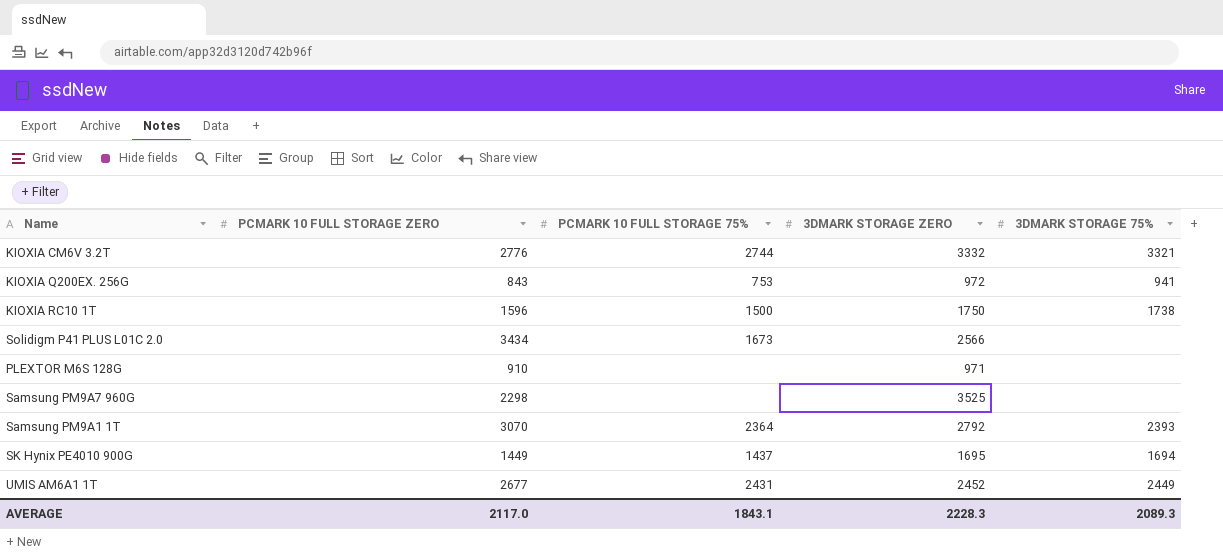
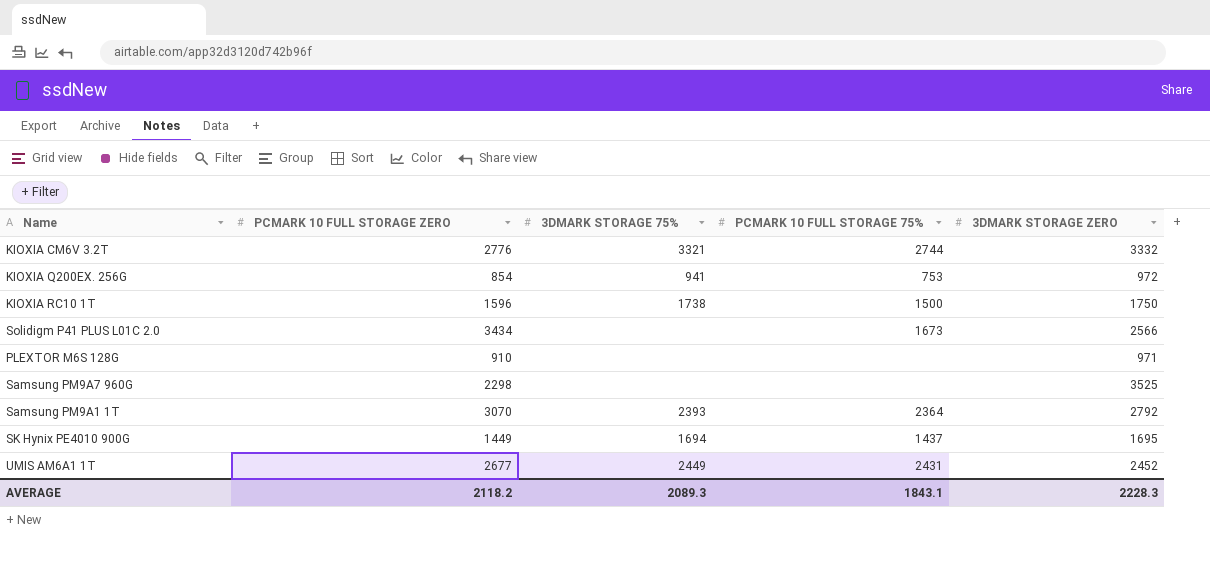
column 3DMARK STORAGE 75% | position: 5 -> 3
KIOXIA Q200EX. 256G | PCMARK 10 FULL STORAGE ZERO: 843 -> 854
AVERAGE | PCMARK 10 FULL STORAGE ZERO: 2117.0 -> 2118.2

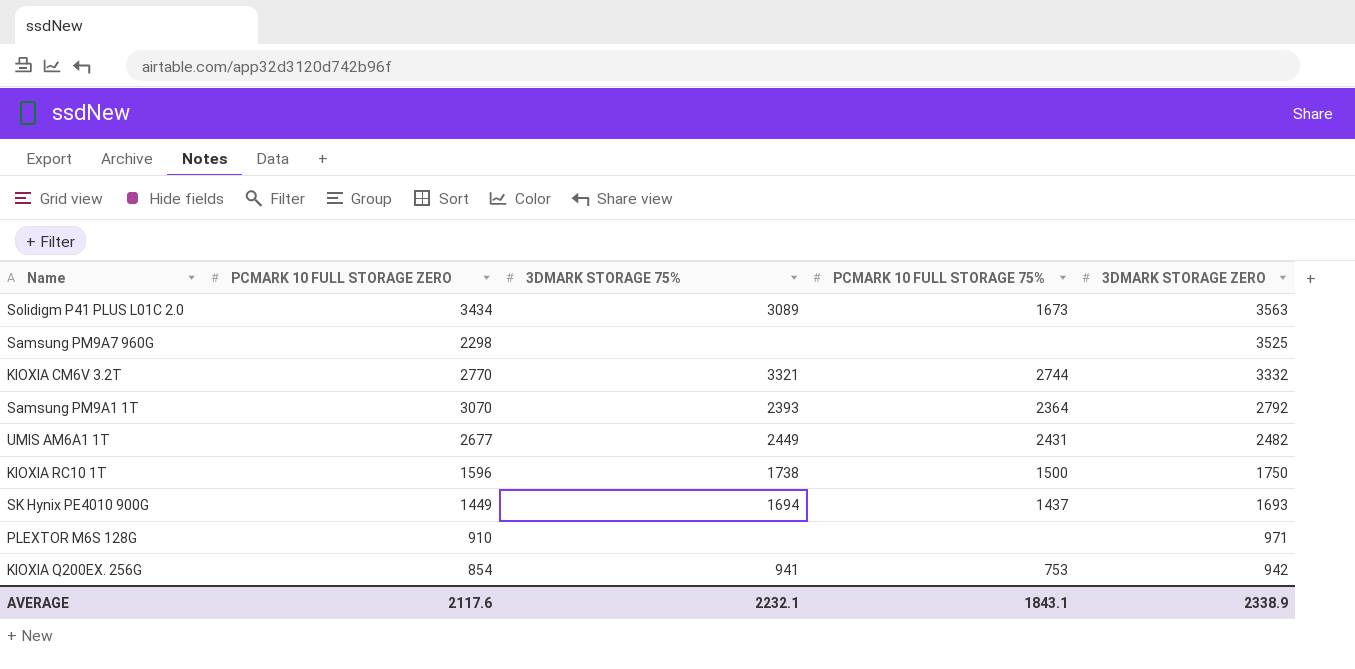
row order: none -> 3DMARK STORAGE ZERO descending
Solidigm P41 PLUS L01C 2.0 | 3DMARK STORAGE 75%: none -> 3089
Solidigm P41 PLUS L01C 2.0 | 3DMARK STORAGE ZERO: 2566 -> 3563
KIOXIA CM6V 3.2T | PCMARK 10 FULL STORAGE ZERO: 2776 -> 2770
UMIS AM6A1 1T | 3DMARK STORAGE ZERO: 2452 -> 2482
SK Hynix PE4010 900G | 3DMARK STORAGE ZERO: 1695 -> 1693
KIOXIA Q200EX. 256G | 3DMARK STORAGE ZERO: 972 -> 942
AVERAGE | PCMARK 10 FULL STORAGE ZERO: 2118.2 -> 2117.6
AVERAGE | 3DMARK STORAGE 75%: 2089.3 -> 2232.1
AVERAGE | 3DMARK STORAGE ZERO: 2228.3 -> 2338.9

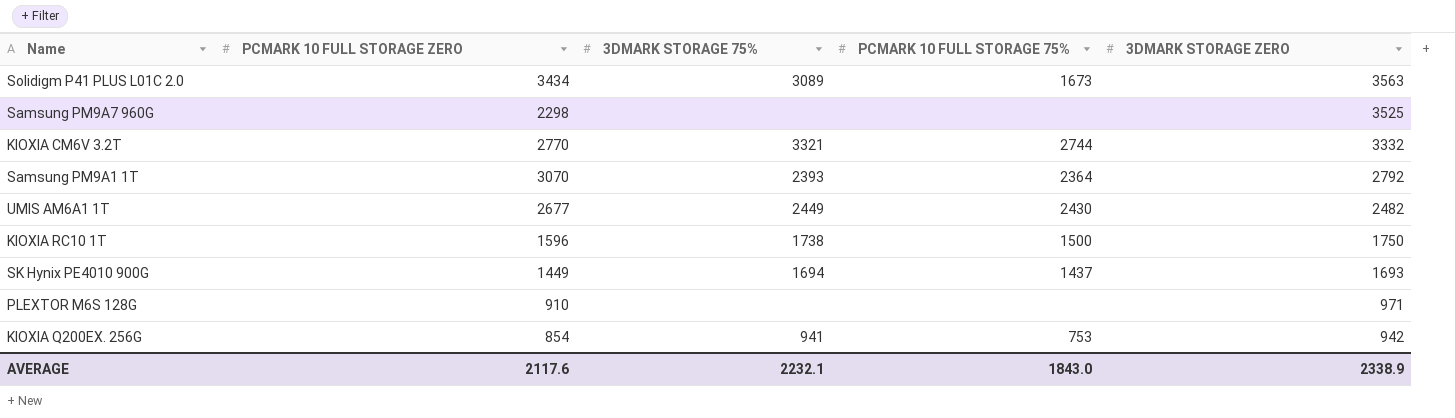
UMIS AM6A1 1T | PCMARK 10 FULL STORAGE 75%: 2431 -> 2430
AVERAGE | PCMARK 10 FULL STORAGE 75%: 1843.1 -> 1843.0

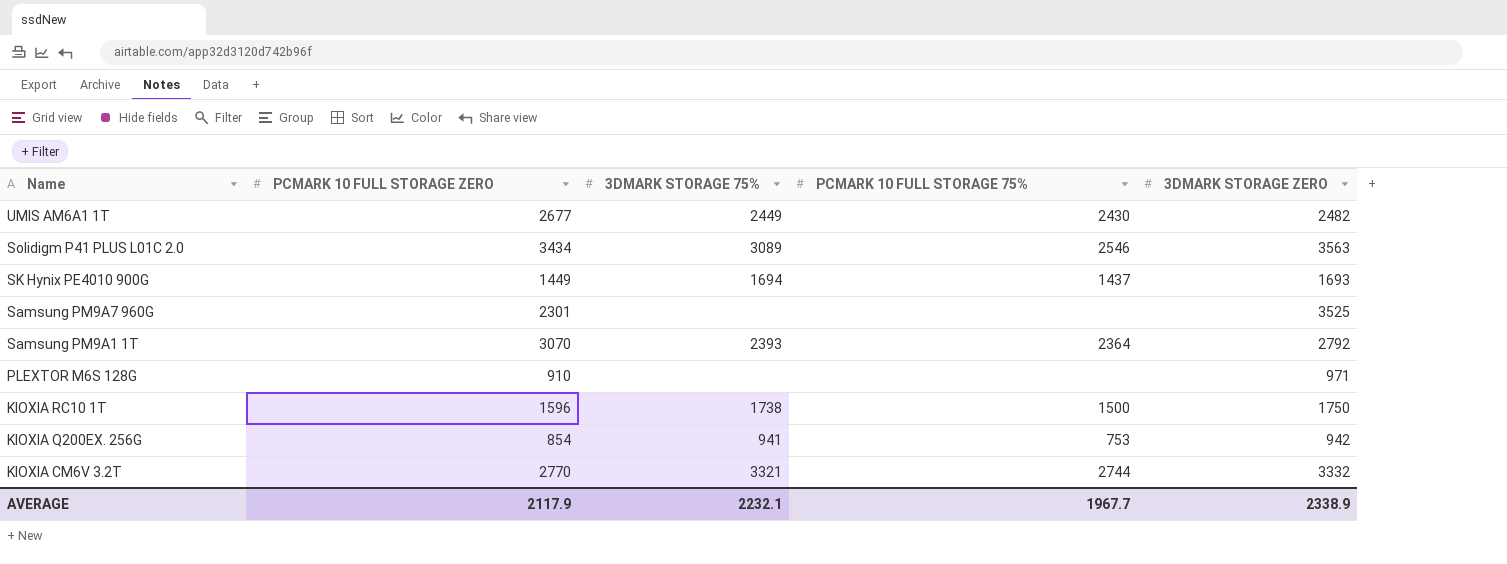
row order: 3DMARK STORAGE ZERO descending -> Name descending
Solidigm P41 PLUS L01C 2.0 | PCMARK 10 FULL STORAGE 75%: 1673 -> 2546
Samsung PM9A7 960G | PCMARK 10 FULL STORAGE ZERO: 2298 -> 2301
AVERAGE | PCMARK 10 FULL STORAGE ZERO: 2117.6 -> 2117.9
AVERAGE | PCMARK 10 FULL STORAGE 75%: 1843.0 -> 1967.7

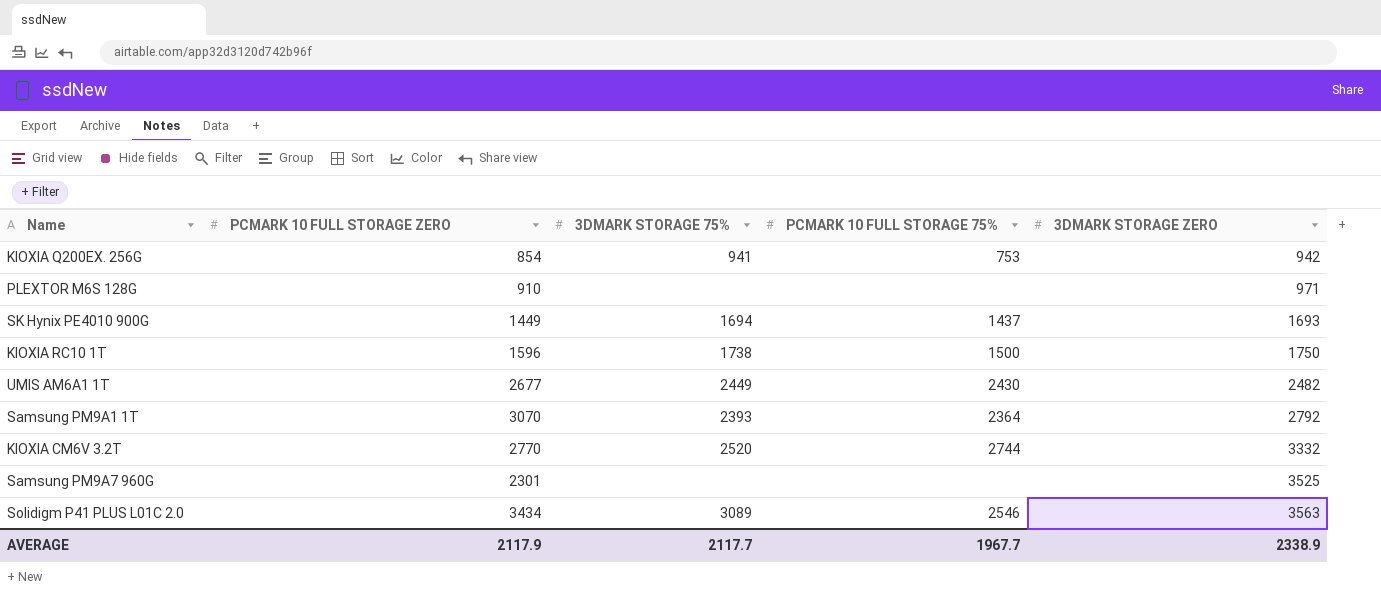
row order: Name descending -> 3DMARK STORAGE ZERO ascending
KIOXIA CM6V 3.2T | 3DMARK STORAGE 75%: 3321 -> 2520
AVERAGE | 3DMARK STORAGE 75%: 2232.1 -> 2117.7

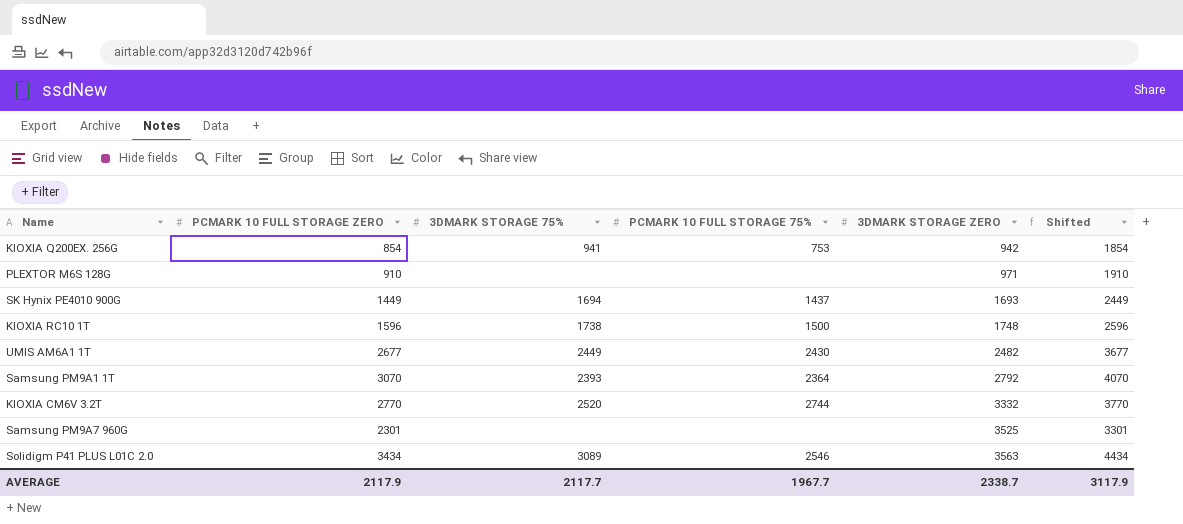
column Shifted | formula: none -> [PCMARK 10 FULL STORAGE ZERO] + 1000
KIOXIA RC10 1T | 3DMARK STORAGE ZERO: 1750 -> 1748
AVERAGE | 3DMARK STORAGE ZERO: 2338.9 -> 2338.7

